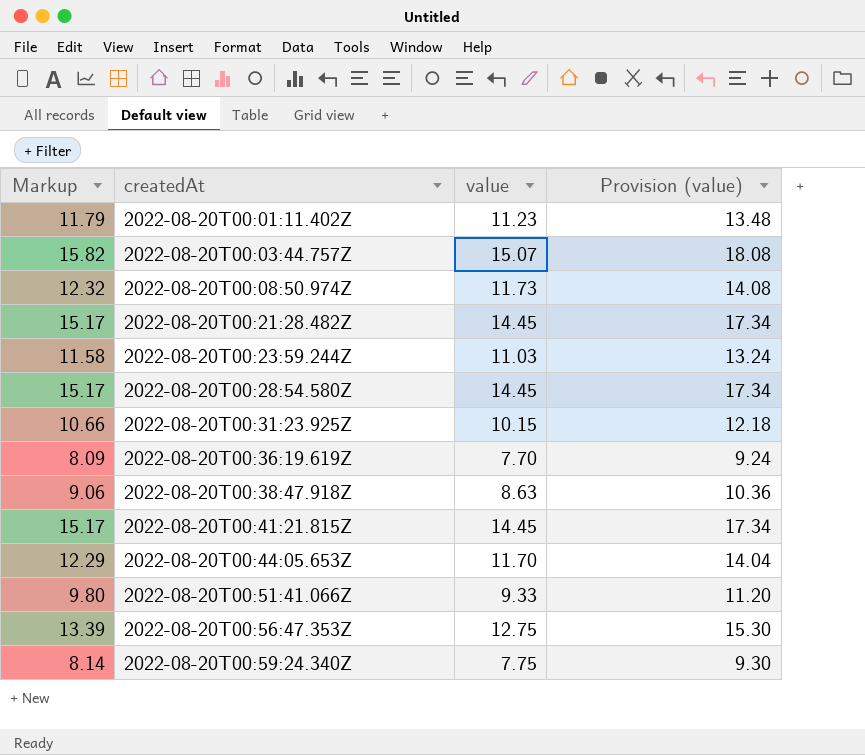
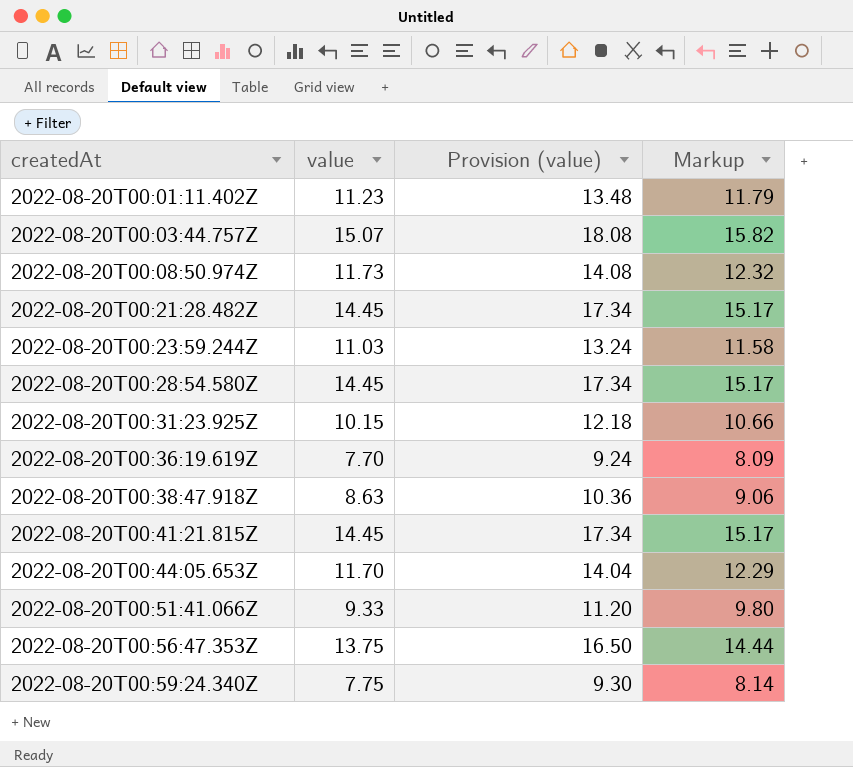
column Markup | position: 1 -> 4
2022-08-20T00:56:47.353Z | value: 12.75 -> 13.75
2022-08-20T00:56:47.353Z | Provision (value): 15.30 -> 16.50
2022-08-20T00:56:47.353Z | Markup: 13.39 -> 14.44

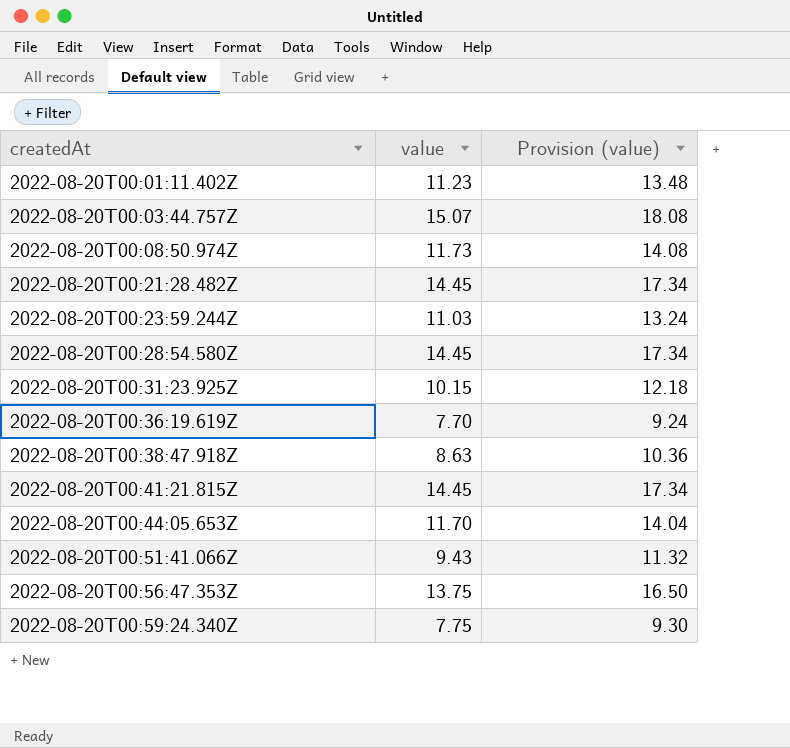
column Markup | formula: [value] * 1.05 -> none
2022-08-20T00:51:41.066Z | value: 9.33 -> 9.43
2022-08-20T00:51:41.066Z | Provision (value): 11.20 -> 11.32

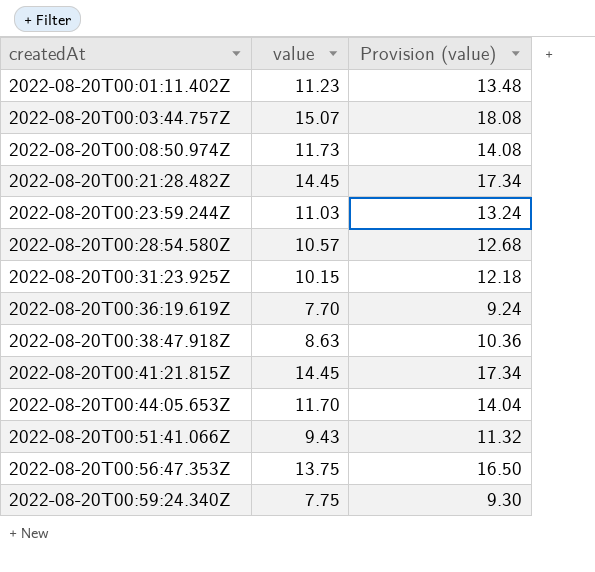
2022-08-20T00:28:54.580Z | value: 14.45 -> 10.57
2022-08-20T00:28:54.580Z | Provision (value): 17.34 -> 12.68

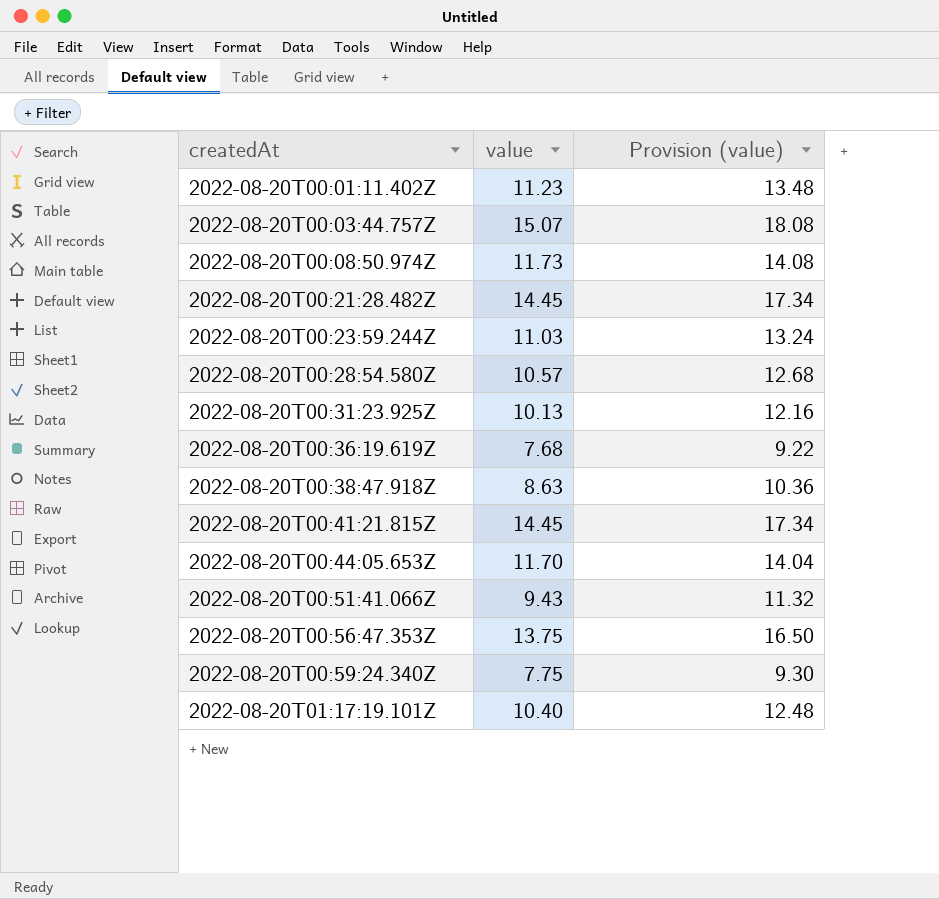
2022-08-20T00:31:23.925Z | value: 10.15 -> 10.13
2022-08-20T00:31:23.925Z | Provision (value): 12.18 -> 12.16
2022-08-20T00:36:19.619Z | value: 7.70 -> 7.68
2022-08-20T00:36:19.619Z | Provision (value): 9.24 -> 9.22
row 2022-08-20T01:17:19.101Z: none -> 10.40 | 12.48

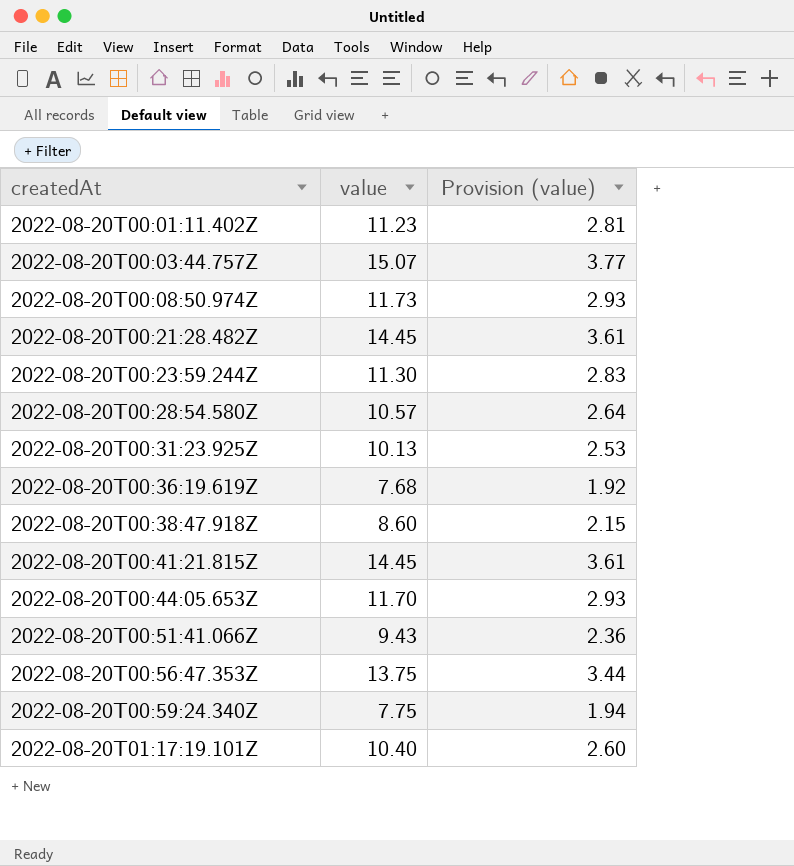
column Provision (value) | formula: [value] * 1.2 -> [value] * 0.25
2022-08-20T00:23:59.244Z | value: 11.03 -> 11.30
2022-08-20T00:38:47.918Z | value: 8.63 -> 8.60

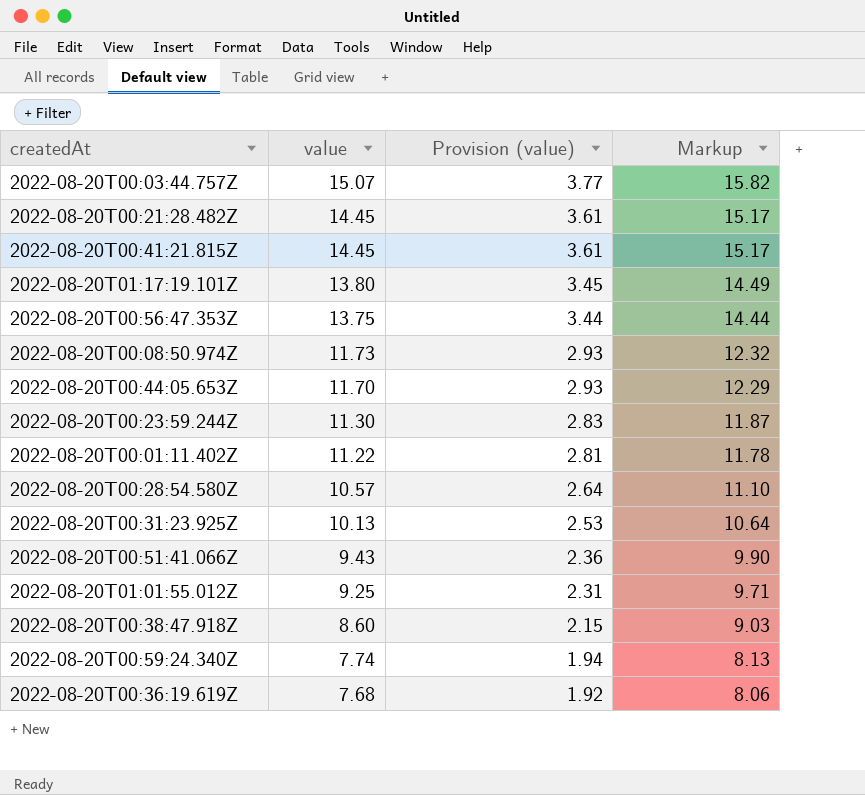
row order: createdAt ascending -> value descending
column Markup | formula: none -> [value] * 1.05
2022-08-20T01:17:19.101Z | value: 10.40 -> 13.80
2022-08-20T01:17:19.101Z | Provision (value): 2.60 -> 3.45
2022-08-20T00:01:11.402Z | value: 11.23 -> 11.22
row 2022-08-20T01:01:55.012Z: none -> 9.25 | 2.31 | 9.71
2022-08-20T00:59:24.340Z | value: 7.75 -> 7.74

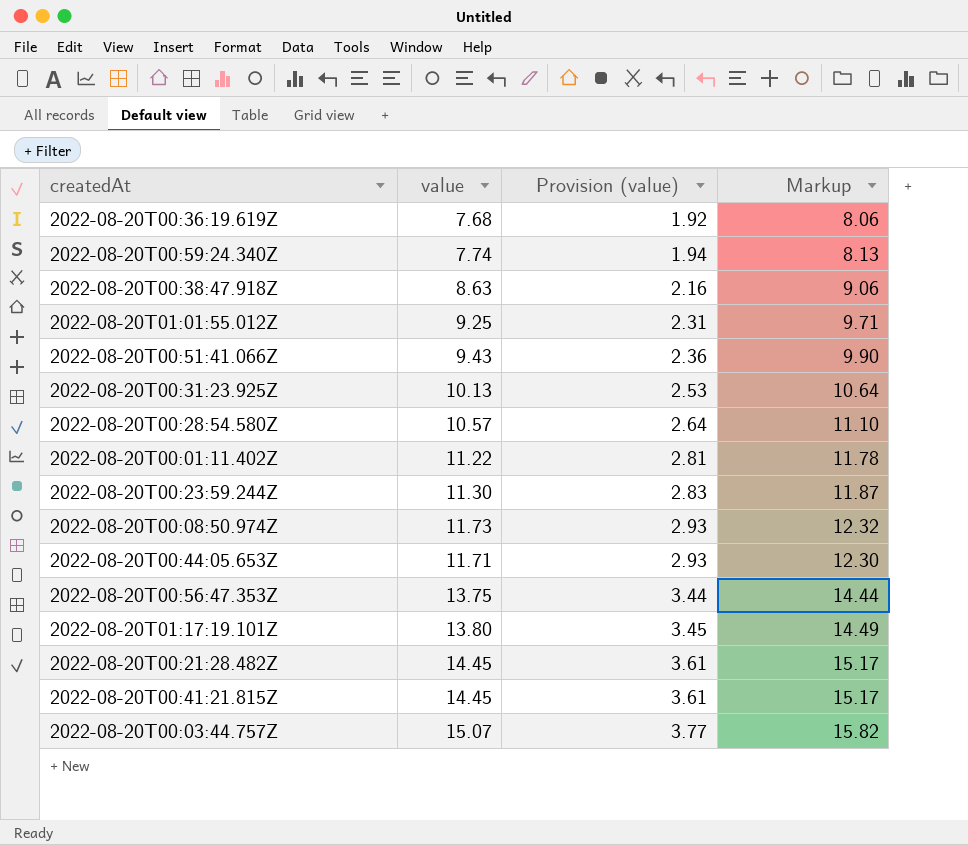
row order: value descending -> Provision (value) ascending
2022-08-20T00:38:47.918Z | value: 8.60 -> 8.63
2022-08-20T00:38:47.918Z | Provision (value): 2.15 -> 2.16
2022-08-20T00:38:47.918Z | Markup: 9.03 -> 9.06
2022-08-20T00:44:05.653Z | value: 11.70 -> 11.71
2022-08-20T00:44:05.653Z | Markup: 12.29 -> 12.30

